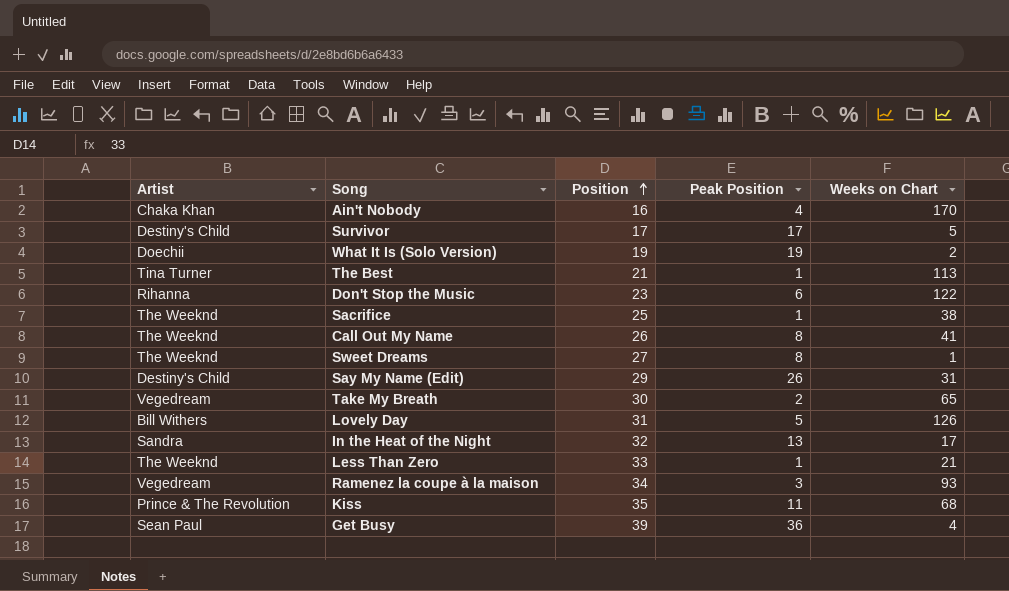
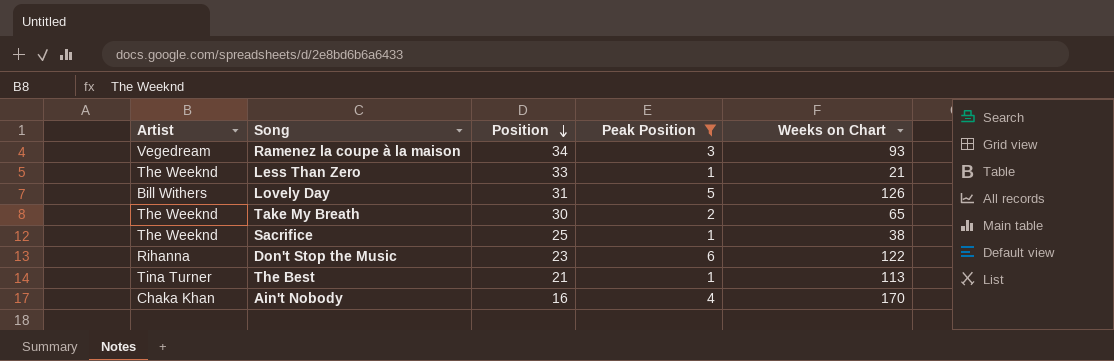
filter: none -> Peak Position <= 6
row order: Position ascending -> Position descending
Take My Breath | Artist: Vegedream -> The Weeknd

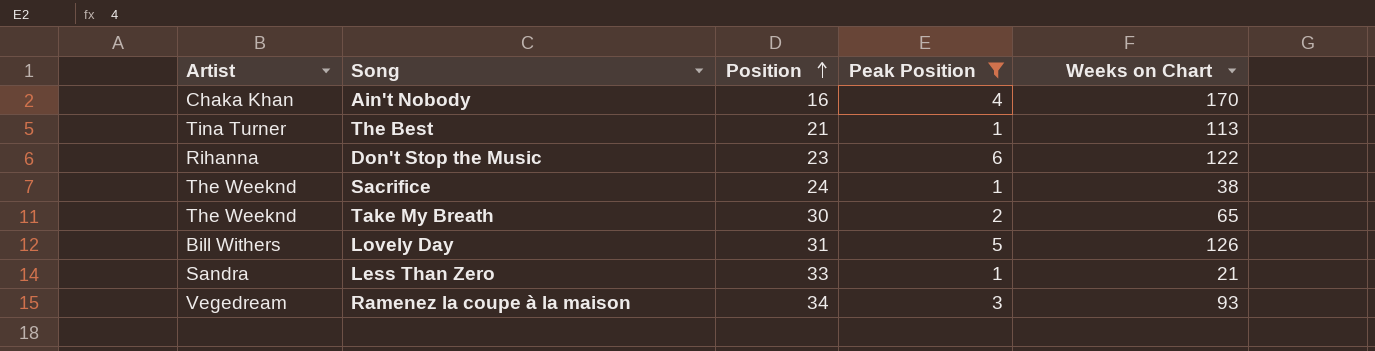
row order: Position descending -> Position ascending
Sacrifice | Position: 25 -> 24
Less Than Zero | Artist: The Weeknd -> Sandra

